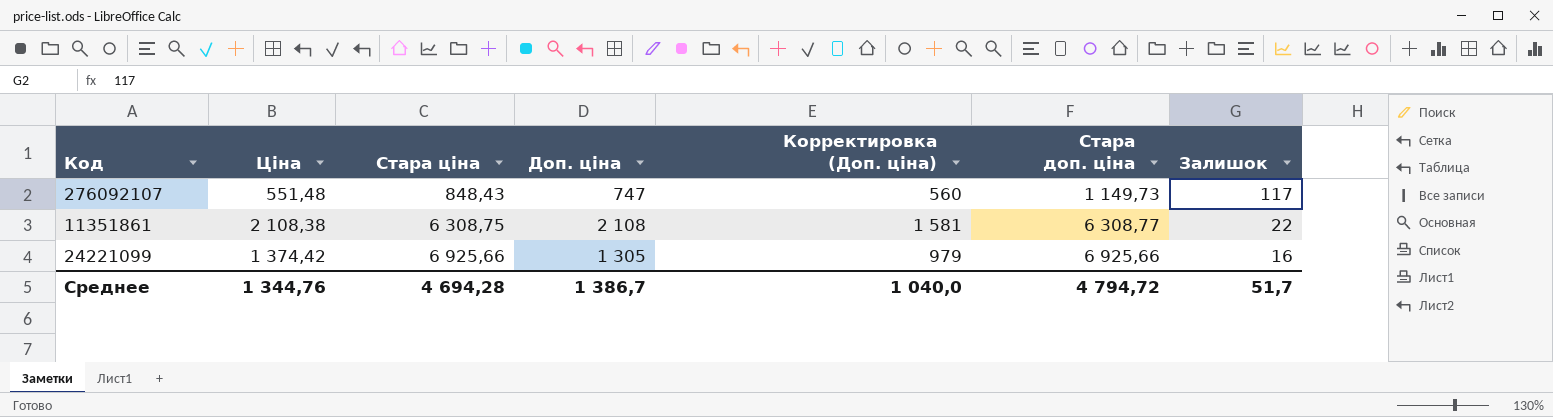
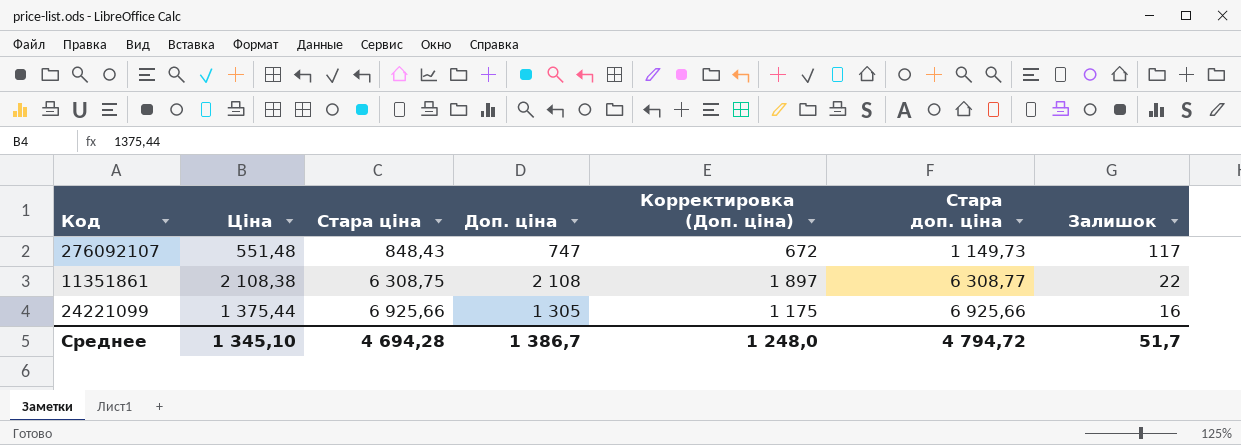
column Корректировка (Доп. ціна) | formula: [Доп. ціна] * 0,75 -> [Доп. ціна] * 0,9
24221099 | Ціна: 1 374,42 -> 1 375,44
Среднее | Ціна: 1 344,76 -> 1 345,10
Среднее | Корректировка (Доп. ціна): 1 040,0 -> 1 248,0

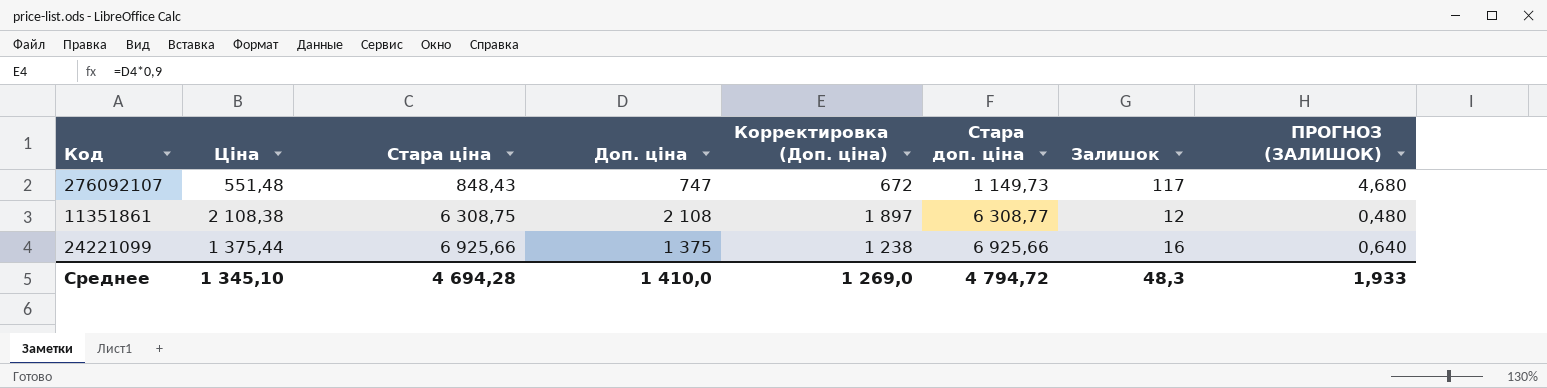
column ПРОГНОЗ (ЗАЛИШОК) | formula: none -> [Залишок] * 0,04
11351861 | Залишок: 22 -> 12
24221099 | Доп. ціна: 1 305 -> 1 375
24221099 | Корректировка (Доп. ціна): 1 175 -> 1 238
Среднее | Доп. ціна: 1 386,7 -> 1 410,0
Среднее | Корректировка (Доп. ціна): 1 248,0 -> 1 269,0
Среднее | Залишок: 51,7 -> 48,3

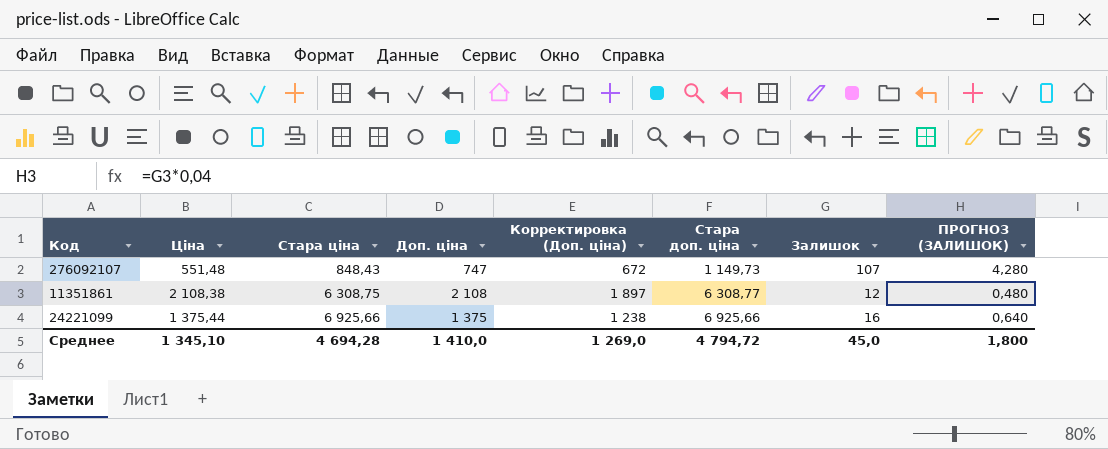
276092107 | Залишок: 117 -> 107
276092107 | ПРОГНОЗ (ЗАЛИШОК): 4,680 -> 4,280
Среднее | Залишок: 48,3 -> 45,0
Среднее | ПРОГНОЗ (ЗАЛИШОК): 1,933 -> 1,800

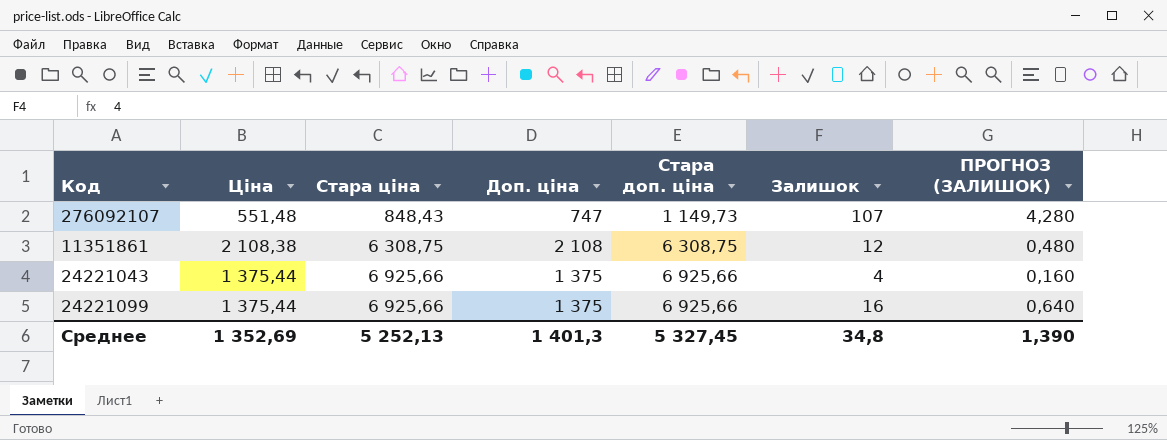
column Корректировка (Доп. ціна) | formula: [Доп. ціна] * 0,9 -> none
11351861 | Стара доп. ціна: 6 308,77 -> 6 308,75
row 24221043: none -> 1 375,44 | 6 925,66 | 1 375 | 6 925,66 | 4 | 0,160
Среднее | Ціна: 1 345,10 -> 1 352,69
Среднее | Стара ціна: 4 694,28 -> 5 252,13
Среднее | Доп. ціна: 1 410,0 -> 1 401,3
Среднее | Стара доп. ціна: 4 794,72 -> 5 327,45
Среднее | Залишок: 45,0 -> 34,8
Среднее | ПРОГНОЗ (ЗАЛИШОК): 1,800 -> 1,390

